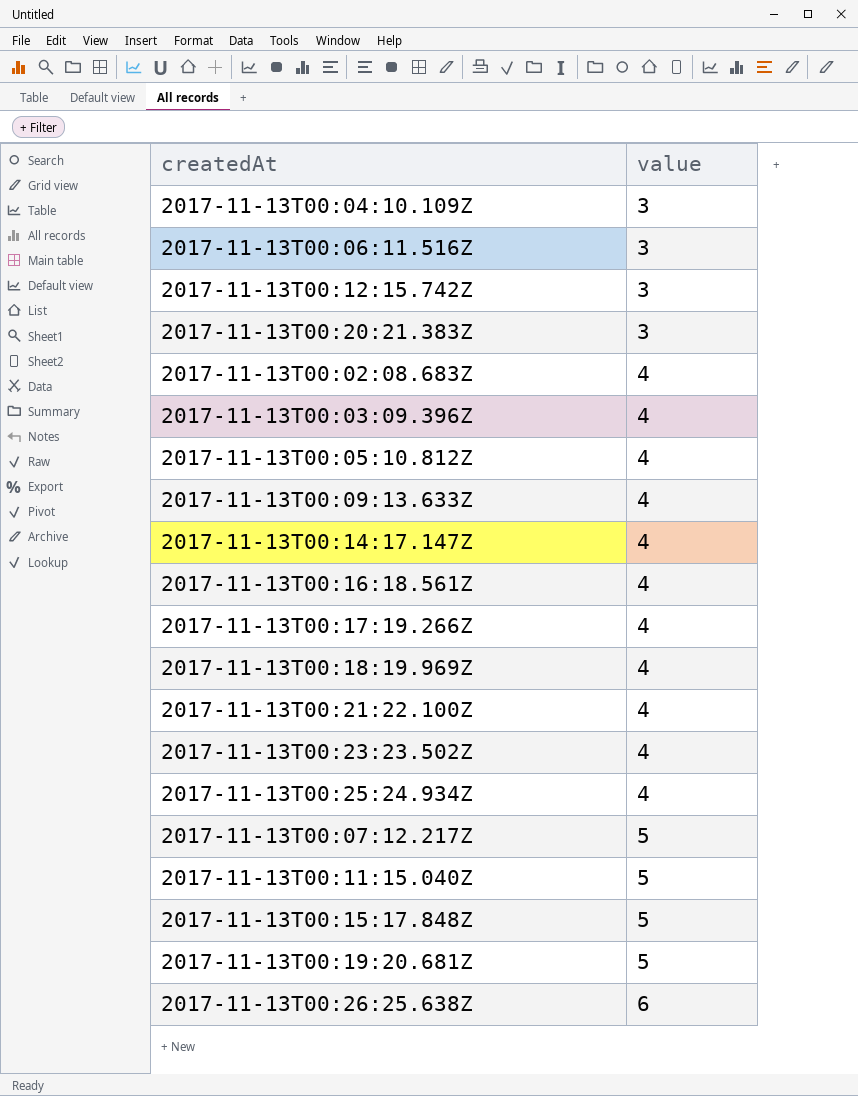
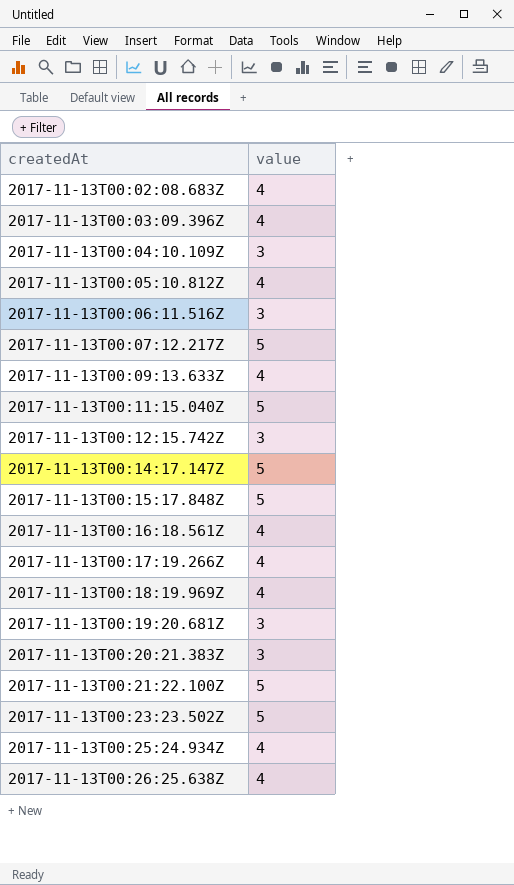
row order: value ascending -> createdAt ascending
2017-11-13T00:14:17.147Z | value: 4 -> 5
2017-11-13T00:19:20.681Z | value: 5 -> 3
2017-11-13T00:21:22.100Z | value: 4 -> 5
2017-11-13T00:23:23.502Z | value: 4 -> 5
2017-11-13T00:26:25.638Z | value: 6 -> 4

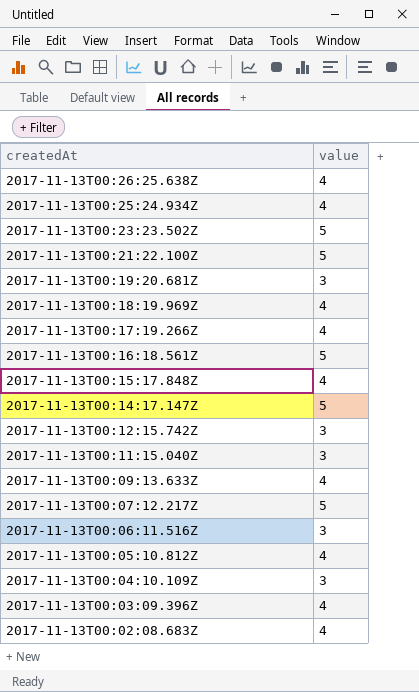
row order: createdAt ascending -> createdAt descending
row 2017-11-13T00:20:21.383Z: 3 -> none
2017-11-13T00:16:18.561Z | value: 4 -> 5
2017-11-13T00:15:17.848Z | value: 5 -> 4
2017-11-13T00:11:15.040Z | value: 5 -> 3

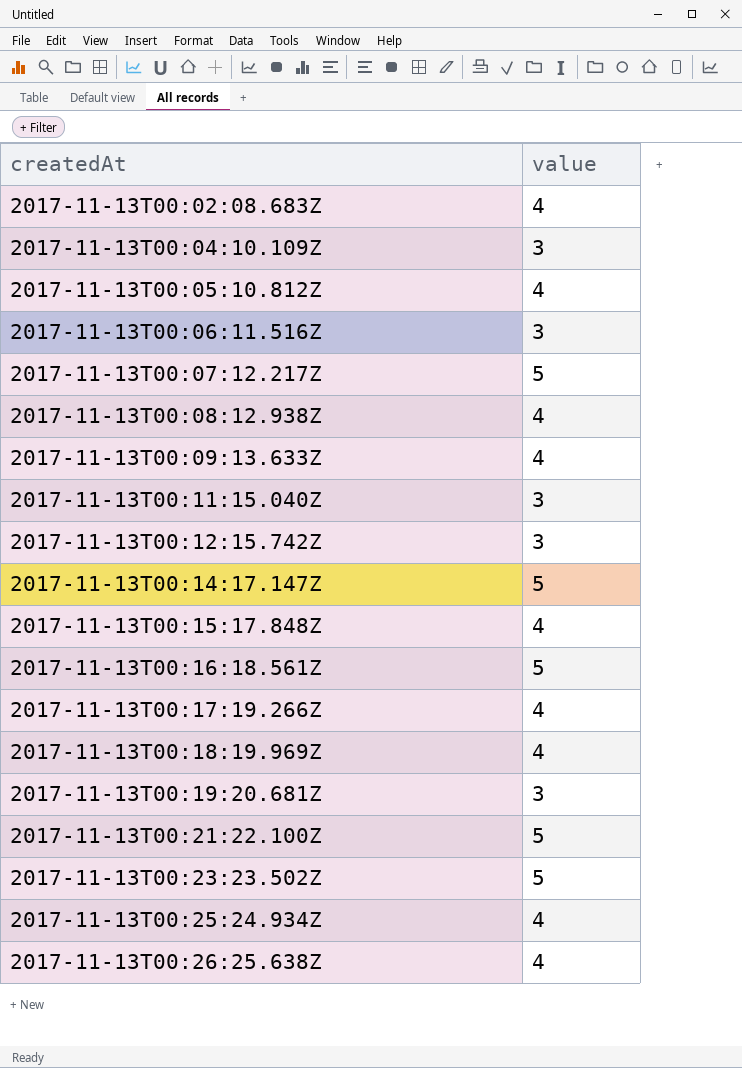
row order: createdAt descending -> createdAt ascending
row 2017-11-13T00:03:09.396Z: 4 -> none
row 2017-11-13T00:08:12.938Z: none -> 4

